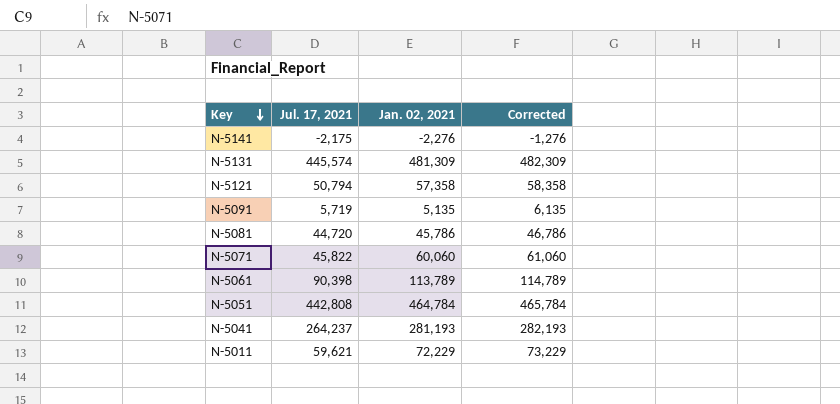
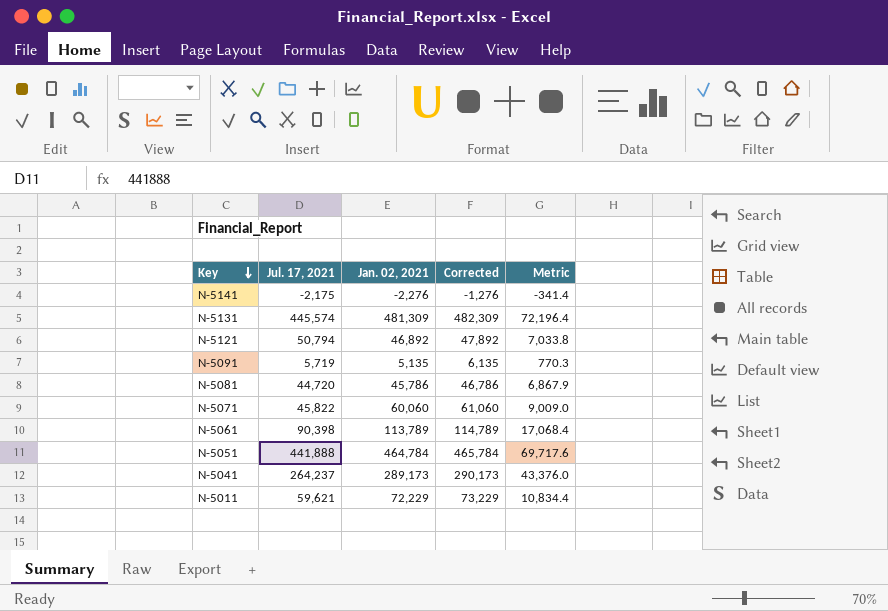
column Metric | formula: none -> [Jan. 02, 2021] * 0.15
N-5121 | Jan. 02, 2021: 57,358 -> 46,892
N-5121 | Corrected: 58,358 -> 47,892
N-5051 | Jul. 17, 2021: 442,808 -> 441,888
N-5041 | Jan. 02, 2021: 281,193 -> 289,173
N-5041 | Corrected: 282,193 -> 290,173

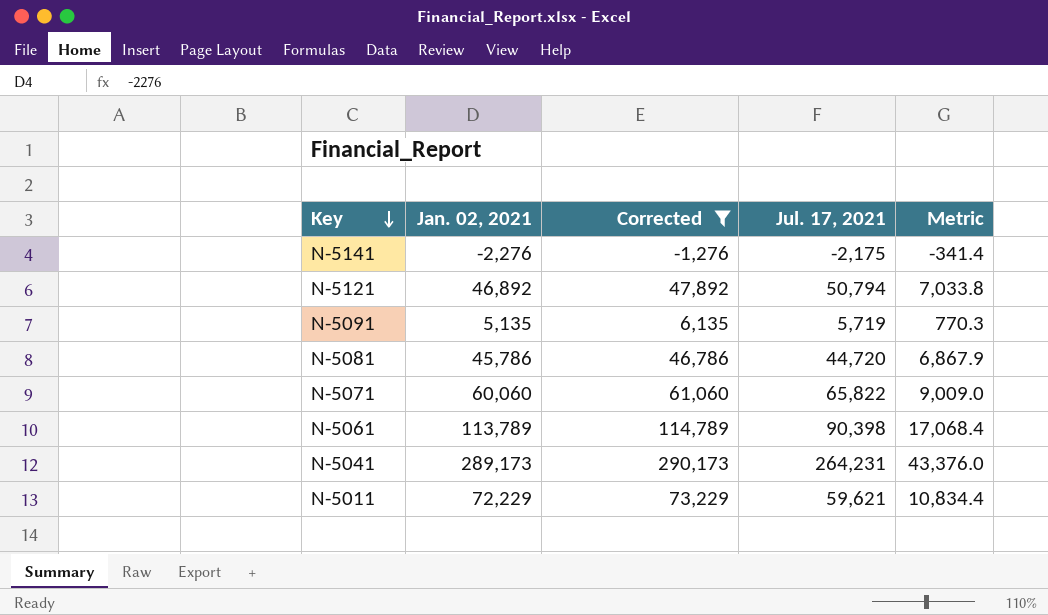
filter: none -> Corrected <= 290,173
column Jul. 17, 2021 | position: 2 -> 4
N-5071 | Jul. 17, 2021: 45,822 -> 65,822
N-5041 | Jul. 17, 2021: 264,237 -> 264,231

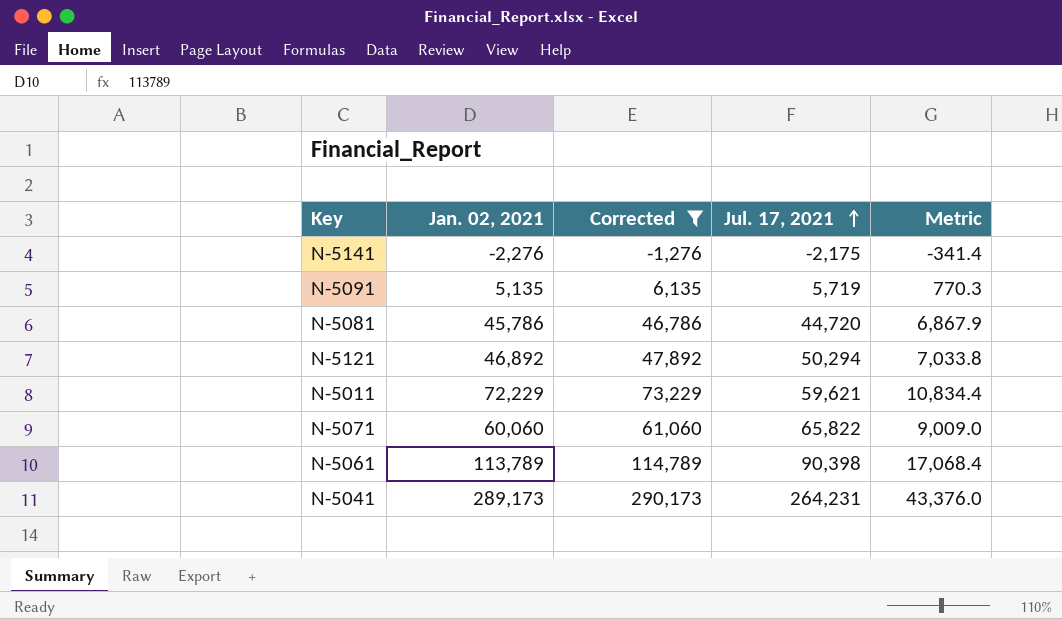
row order: Key descending -> Jul. 17, 2021 ascending
N-5121 | Jul. 17, 2021: 50,794 -> 50,294

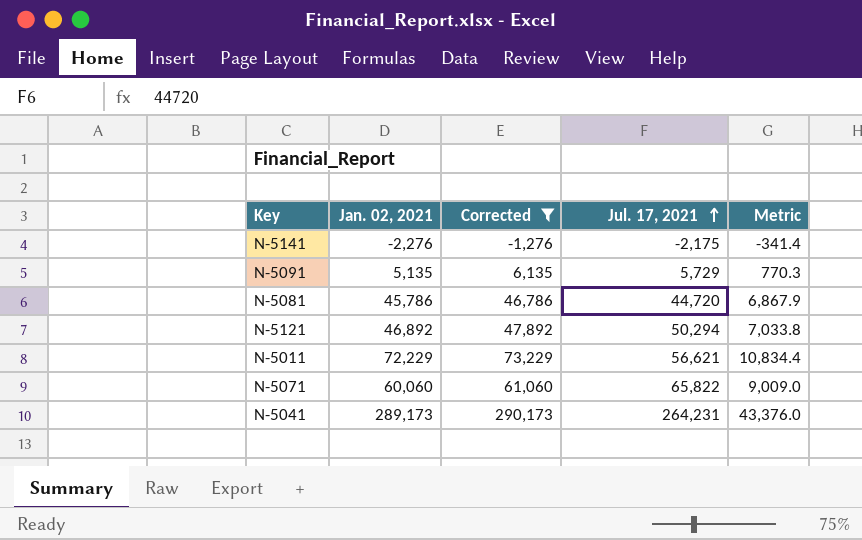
row N-5061: 113,789 | 114,789 | 90,398 | 17,068.4 -> none
N-5091 | Jul. 17, 2021: 5,719 -> 5,729
N-5011 | Jul. 17, 2021: 59,621 -> 56,621

